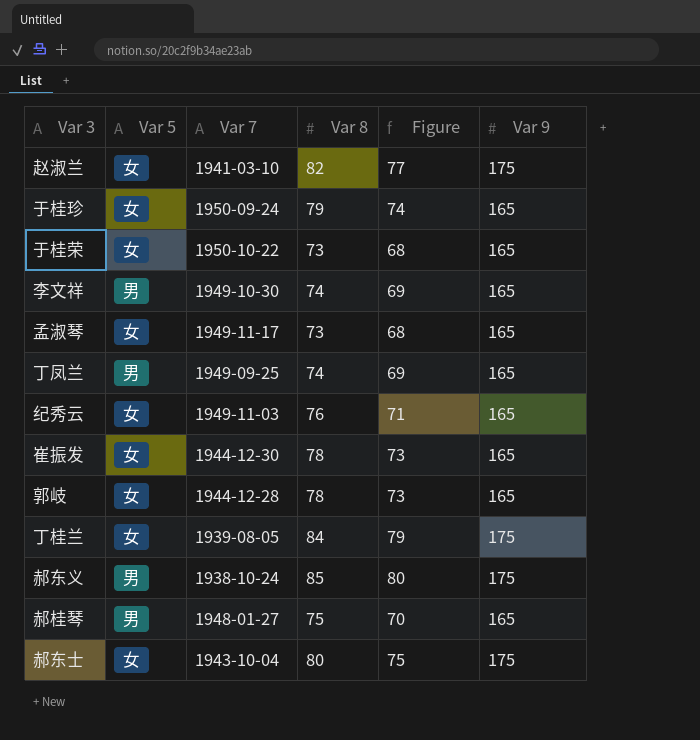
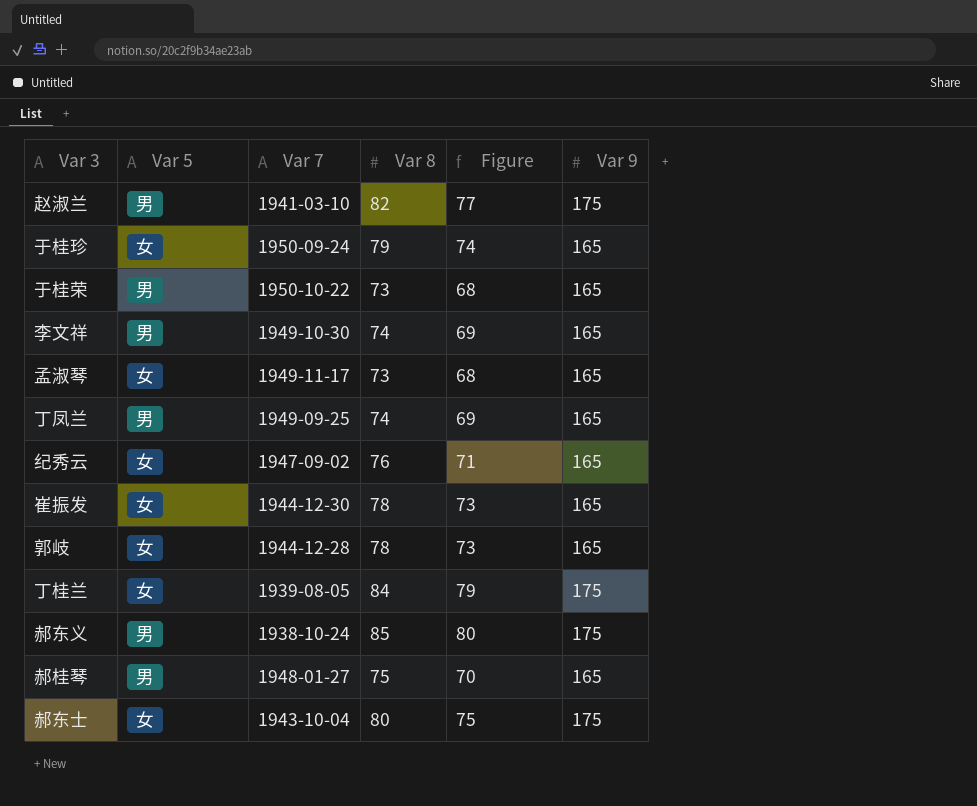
赵淑兰 | Var 5: 女 -> 男
于桂荣 | Var 5: 女 -> 男
纪秀云 | Var 7: 1949-11-03 -> 1947-09-02

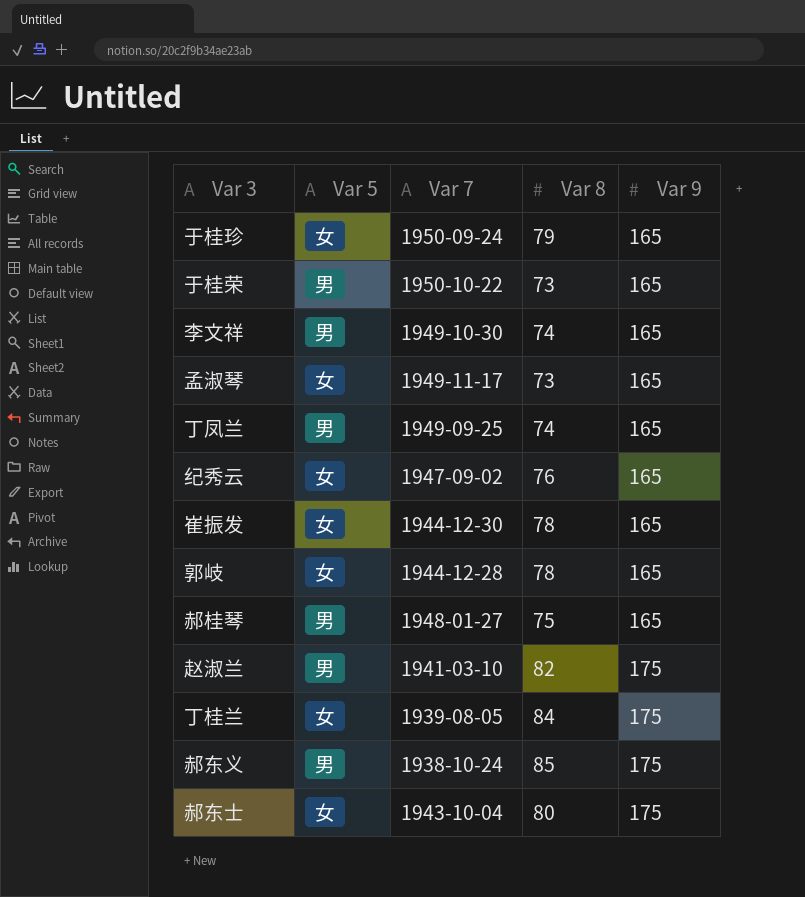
row order: none -> Var 9 ascending
column Figure | formula: [Var 8] - 5 -> none

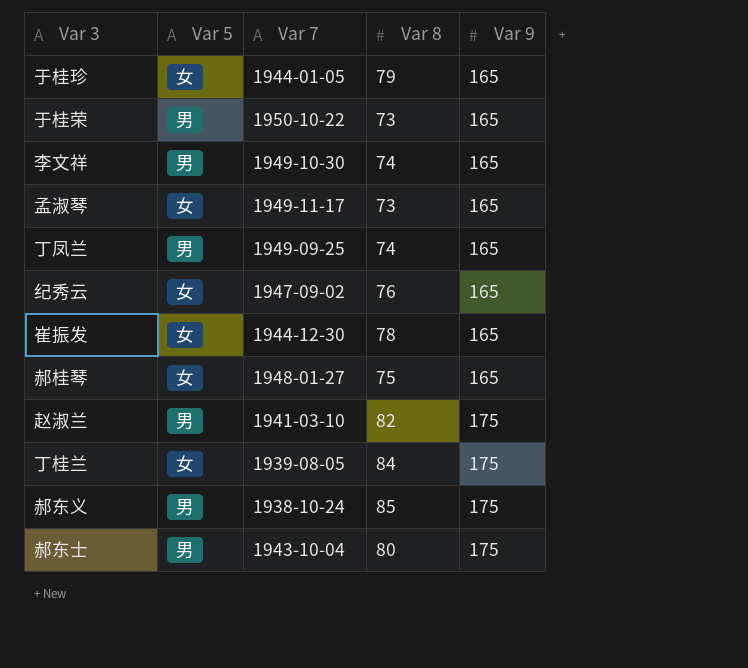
row 郭岐: 女 | 1944-12-28 | 78 | 165 -> none
于桂珍 | Var 7: 1950-09-24 -> 1944-01-05
郝桂琴 | Var 5: 男 -> 女
郝东士 | Var 5: 女 -> 男

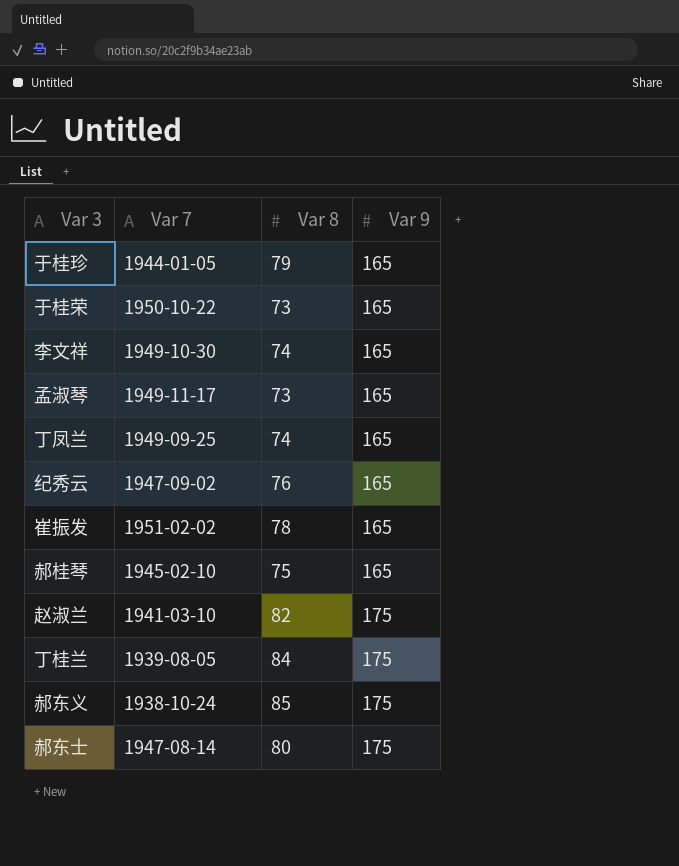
column Var 5 | position: 2 -> none
崔振发 | Var 7: 1944-12-30 -> 1951-02-02
郝桂琴 | Var 7: 1948-01-27 -> 1945-02-10
郝东士 | Var 7: 1943-10-04 -> 1947-08-14

